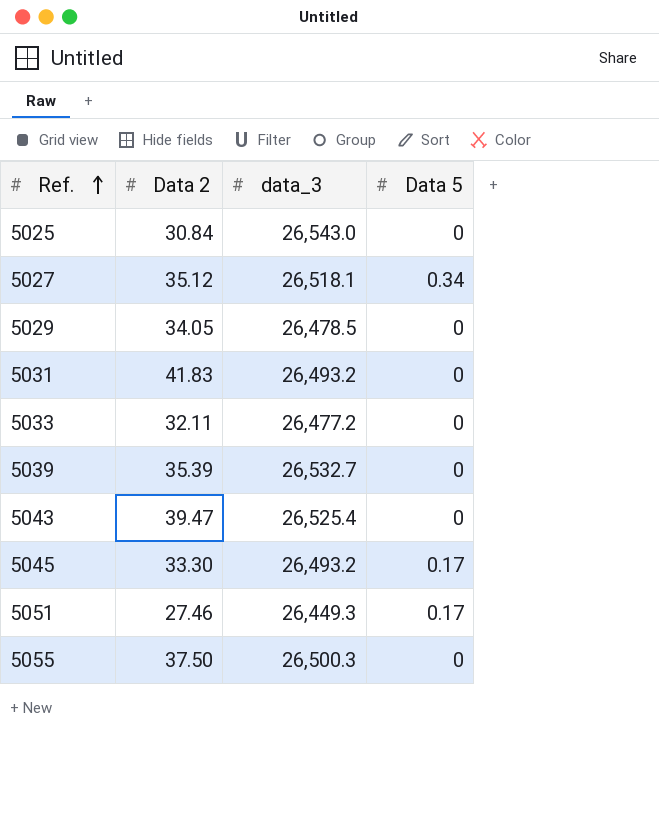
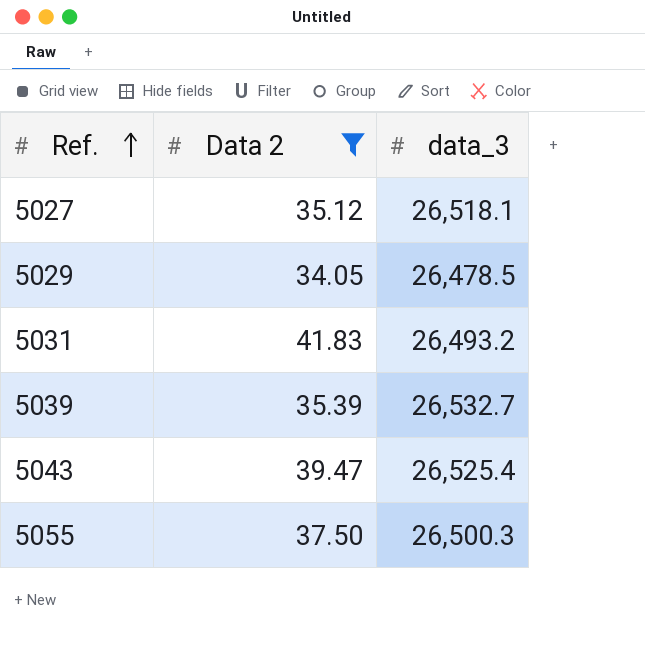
filter: none -> Data 2 >= 34.05
column Data 5 | position: 4 -> none

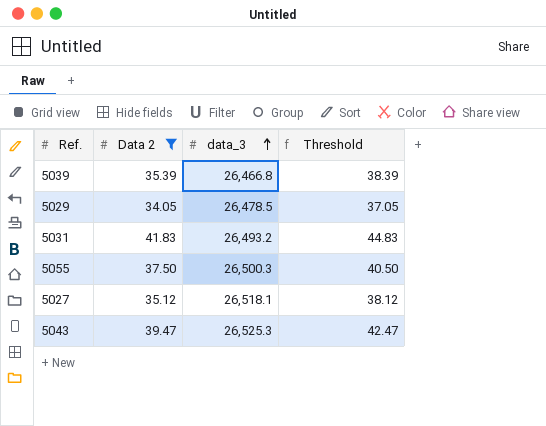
row order: Ref. ascending -> data_3 ascending
column Threshold | formula: none -> [Data 2] + 3
5039 | data_3: 26,532.7 -> 26,466.8
5043 | data_3: 26,525.4 -> 26,525.3

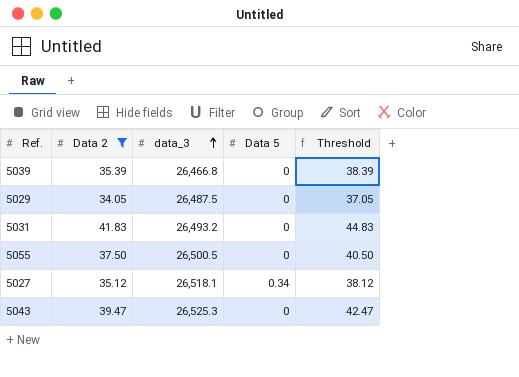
column Data 5 | position: none -> 4
5029 | data_3: 26,478.5 -> 26,487.5
5055 | data_3: 26,500.3 -> 26,500.5

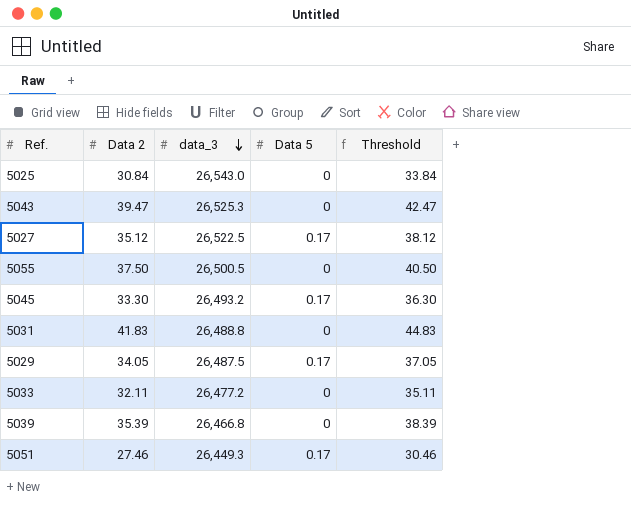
filter: Data 2 >= 34.05 -> none
row order: data_3 ascending -> data_3 descending
5027 | data_3: 26,518.1 -> 26,522.5
5027 | Data 5: 0.34 -> 0.17
5031 | data_3: 26,493.2 -> 26,488.8
5029 | Data 5: 0 -> 0.17

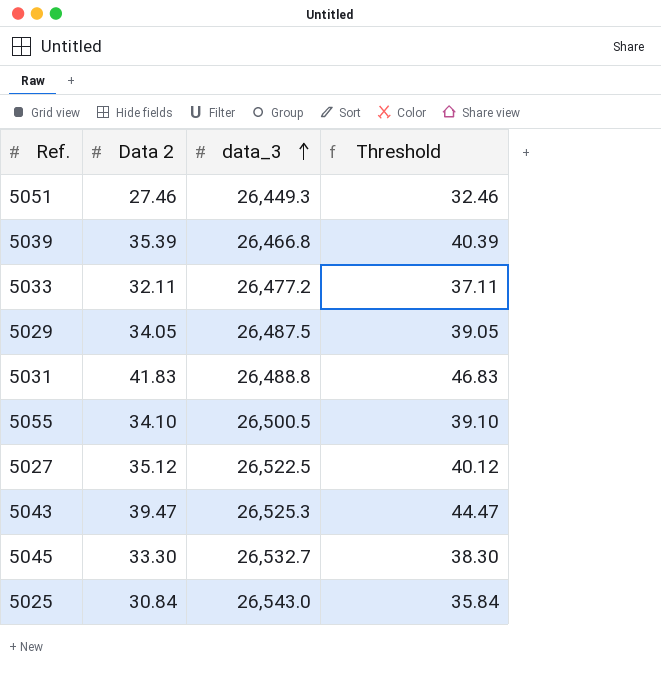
row order: data_3 descending -> data_3 ascending
column Data 5 | position: 4 -> none
column Threshold | formula: [Data 2] + 3 -> [Data 2] + 5
5055 | Data 2: 37.50 -> 34.10
5045 | data_3: 26,493.2 -> 26,532.7

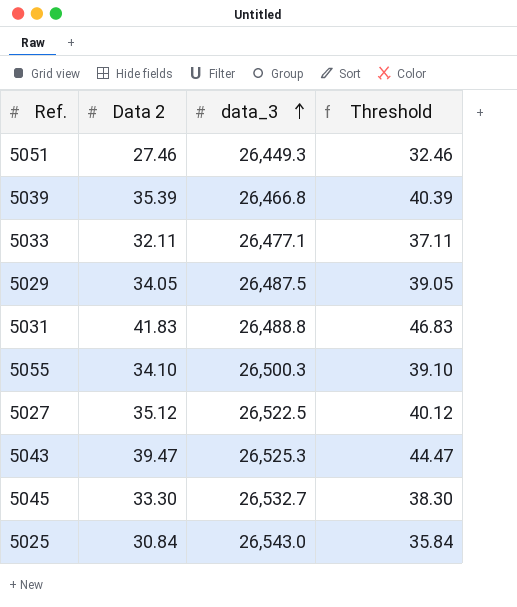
5033 | data_3: 26,477.2 -> 26,477.1
5055 | data_3: 26,500.5 -> 26,500.3

